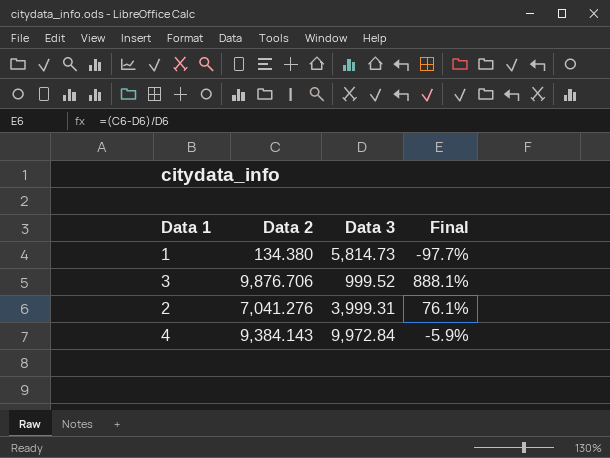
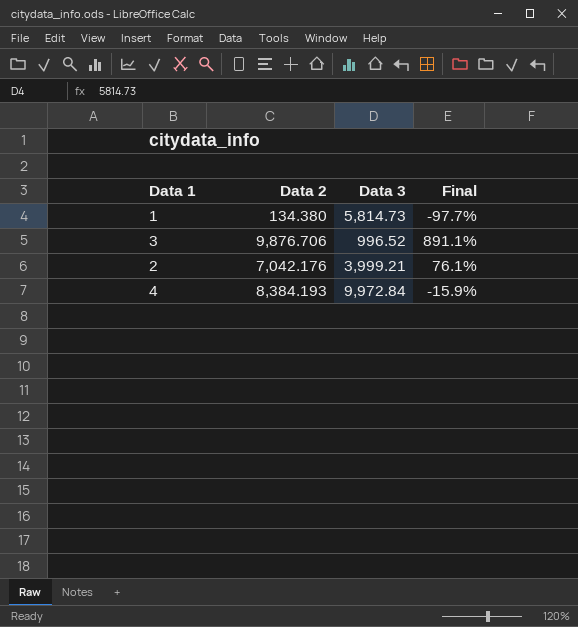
3 | Data 3: 999.52 -> 996.52
3 | Final: 888.1% -> 891.1%
2 | Data 2: 7,041.276 -> 7,042.176
2 | Data 3: 3,999.31 -> 3,999.21
4 | Data 2: 9,384.143 -> 8,384.193
4 | Final: -5.9% -> -15.9%

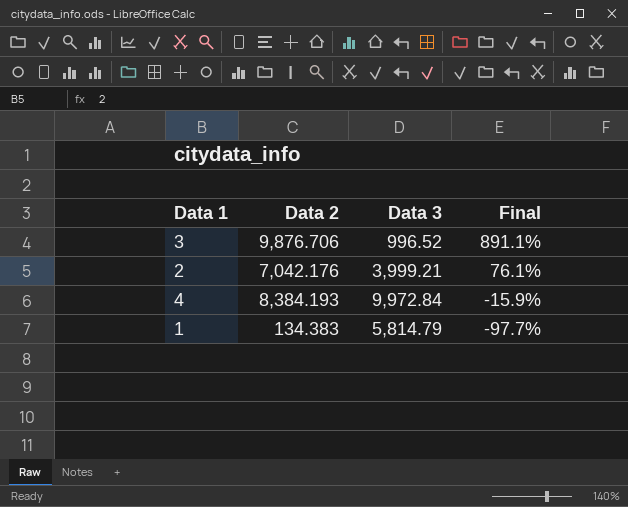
row order: none -> Final descending
1 | Data 2: 134.380 -> 134.383
1 | Data 3: 5,814.73 -> 5,814.79

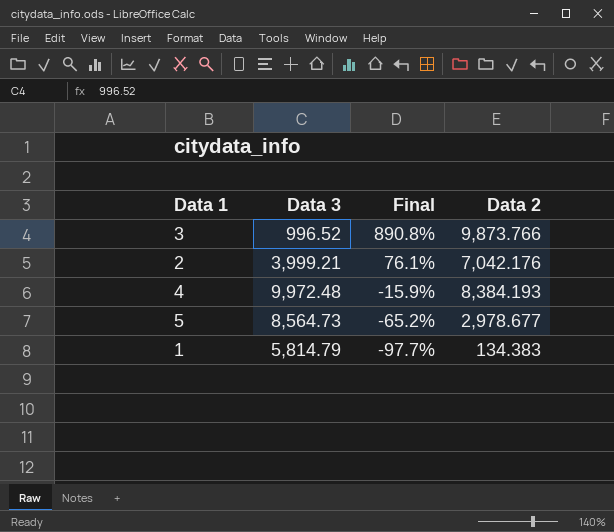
column Data 2 | position: 2 -> 4
3 | Final: 891.1% -> 890.8%
3 | Data 2: 9,876.706 -> 9,873.766
4 | Data 3: 9,972.84 -> 9,972.48
row 5: none -> 8,564.73 | -65.2% | 2,978.677

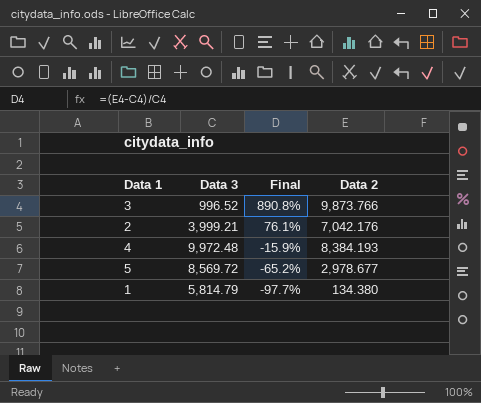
5 | Data 3: 8,564.73 -> 8,569.72
1 | Data 2: 134.383 -> 134.380

